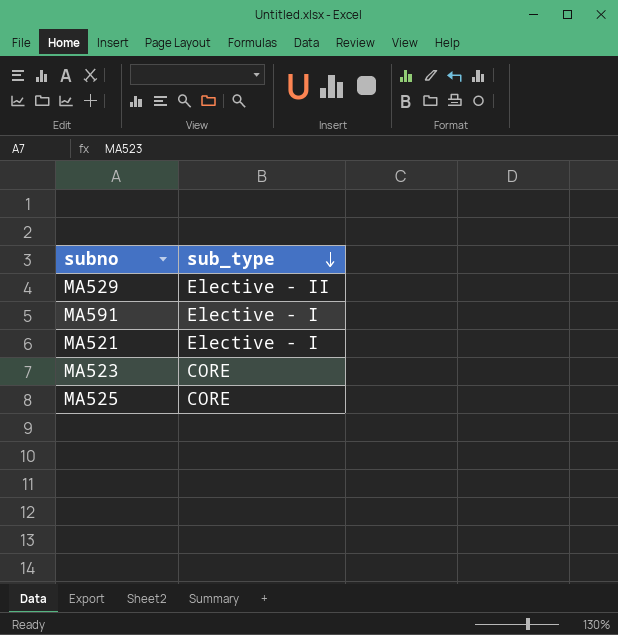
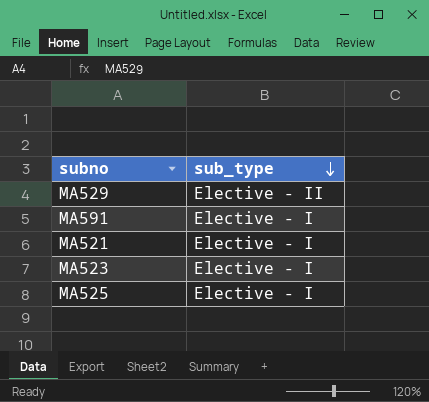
MA523 | sub_type: CORE -> Elective - I
MA525 | sub_type: CORE -> Elective - I

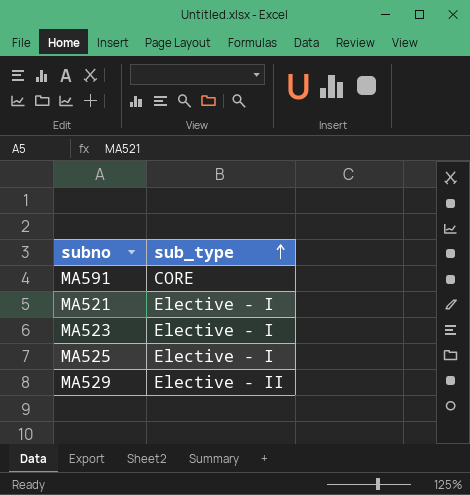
row order: sub_type descending -> sub_type ascending
MA591 | sub_type: Elective - I -> CORE

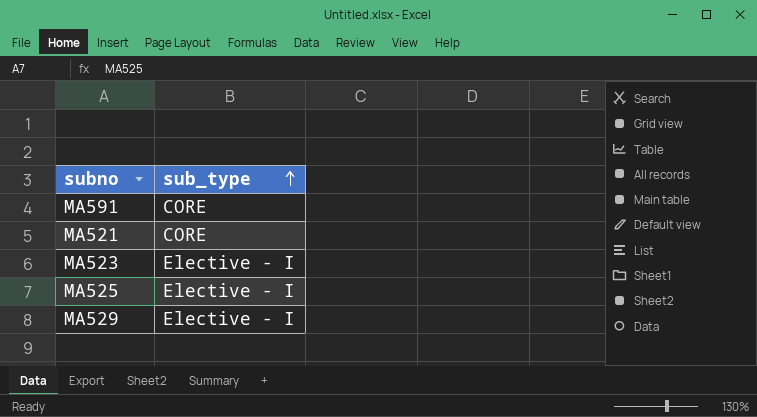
MA521 | sub_type: Elective - I -> CORE
MA529 | sub_type: Elective - II -> Elective - I

